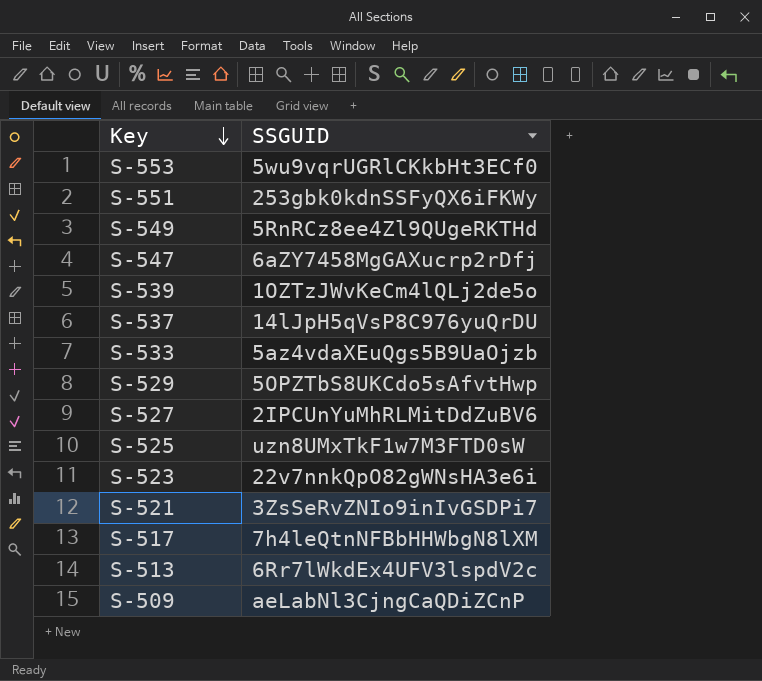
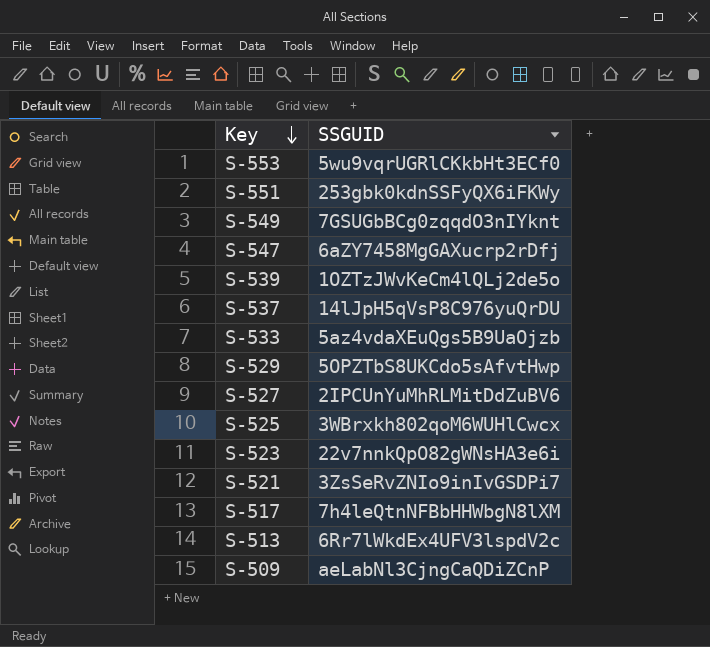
S-549 | SSGUID: 5RnRCz8ee4Zl9QUgeRKTHd -> 7GSUGbBCg0zqqdO3nIYknt
S-525 | SSGUID: uzn8UMxTkF1w7M3FTD0sW -> 3WBrxkh802qoM6WUHlCwcx

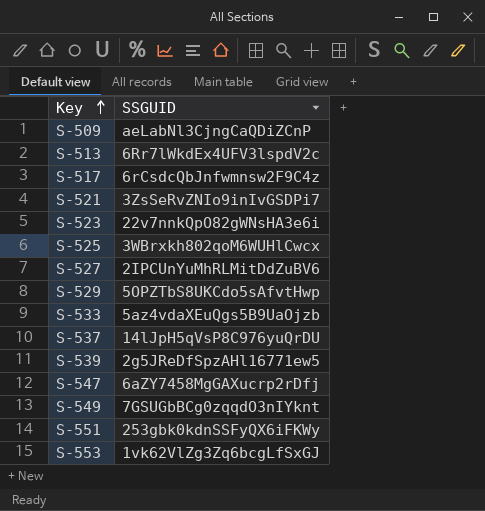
row order: Key descending -> Key ascending
S-517 | SSGUID: 7h4leQtnNFBbHHWbgN8lXM -> 6rCsdcQbJnfwmnsw2F9C4z
S-539 | SSGUID: 1OZTzJWvKeCm4lQLj2de5o -> 2g5JReDfSpzAHl16771ew5
S-553 | SSGUID: 5wu9vqrUGRlCKkbHt3ECf0 -> 1vk62VlZg3Zq6bcgLfSxGJ

